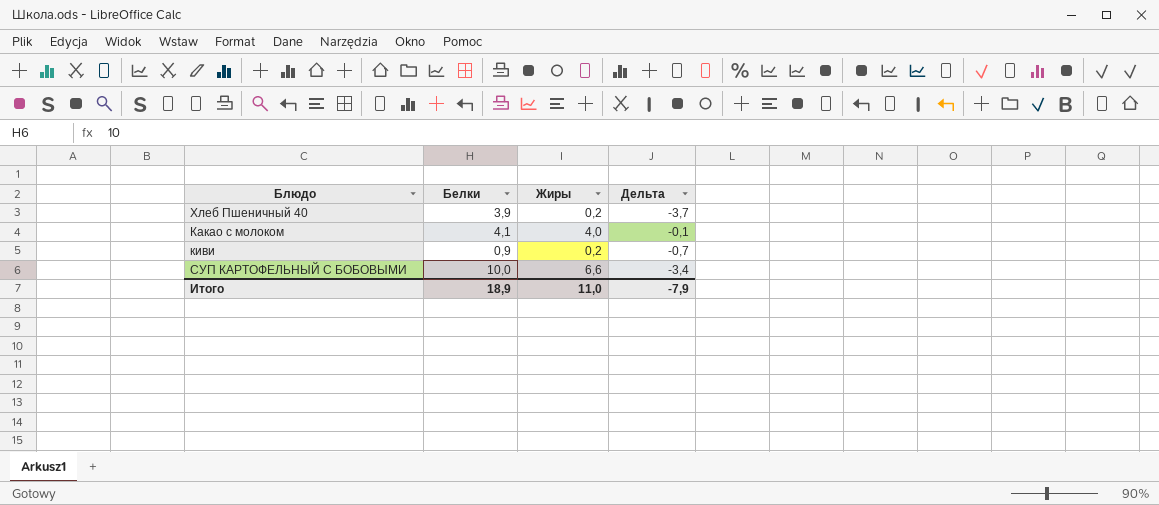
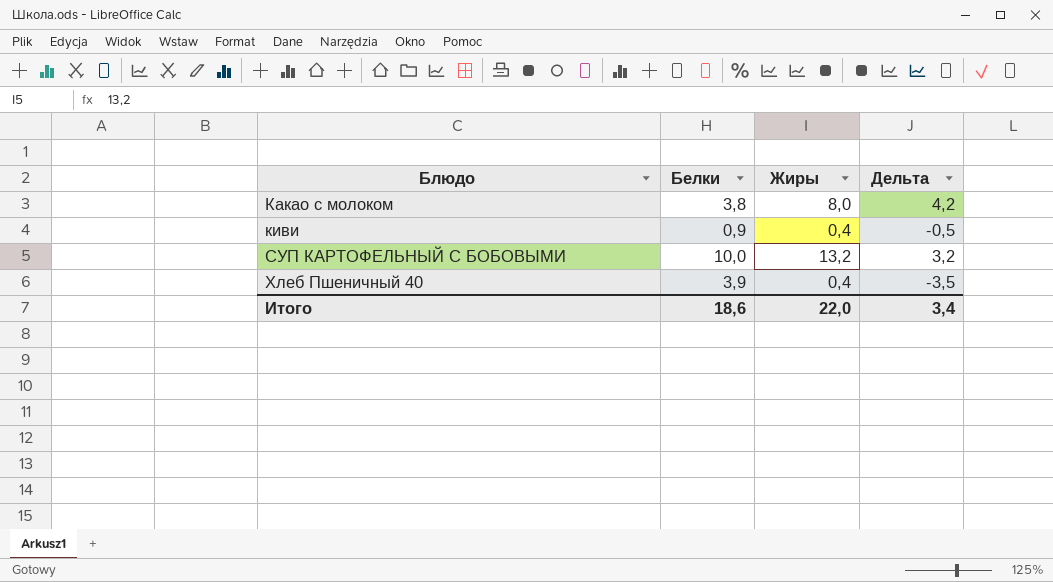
row order: none -> Блюдо ascending
Какао с молоком | Белки: 4,1 -> 3,8
Какао с молоком | Жиры: 4,0 -> 8,0
Какао с молоком | Дельта: -0,1 -> 4,2
киви | Жиры: 0,2 -> 0,4
киви | Дельта: -0,7 -> -0,5
СУП КАРТОФЕЛЬНЫЙ С БОБОВЫМИ | Жиры: 6,6 -> 13,2
СУП КАРТОФЕЛЬНЫЙ С БОБОВЫМИ | Дельта: -3,4 -> 3,2
Хлеб Пшеничный 40 | Жиры: 0,2 -> 0,4
Хлеб Пшеничный 40 | Дельта: -3,7 -> -3,5
Итого | Белки: 18,9 -> 18,6
Итого | Жиры: 11,0 -> 22,0
Итого | Дельта: -7,9 -> 3,4

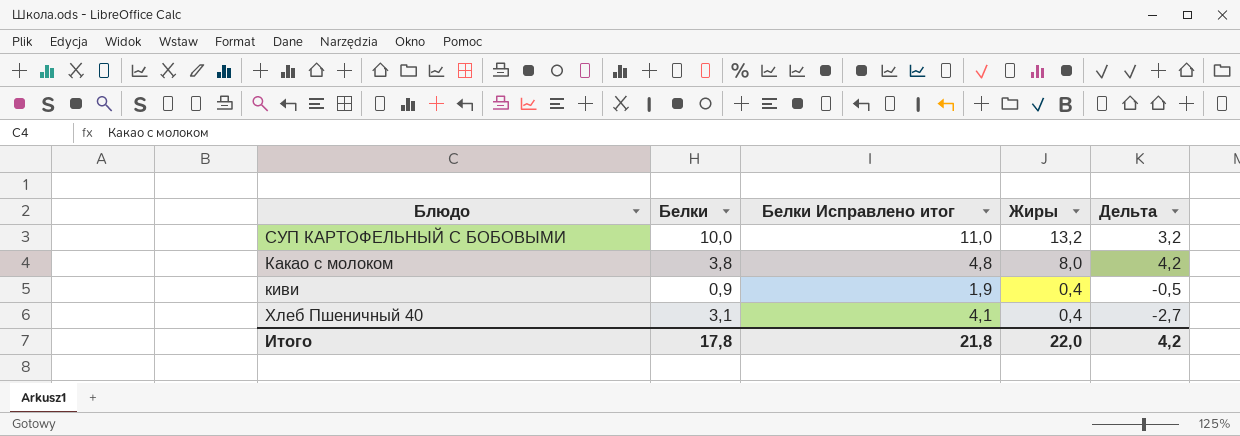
row order: Блюдо ascending -> Жиры descending
column Белки Исправлено итог | formula: none -> [Белки] + 1
Хлеб Пшеничный 40 | Белки: 3,9 -> 3,1
Хлеб Пшеничный 40 | Дельта: -3,5 -> -2,7
Итого | Белки: 18,6 -> 17,8
Итого | Дельта: 3,4 -> 4,2

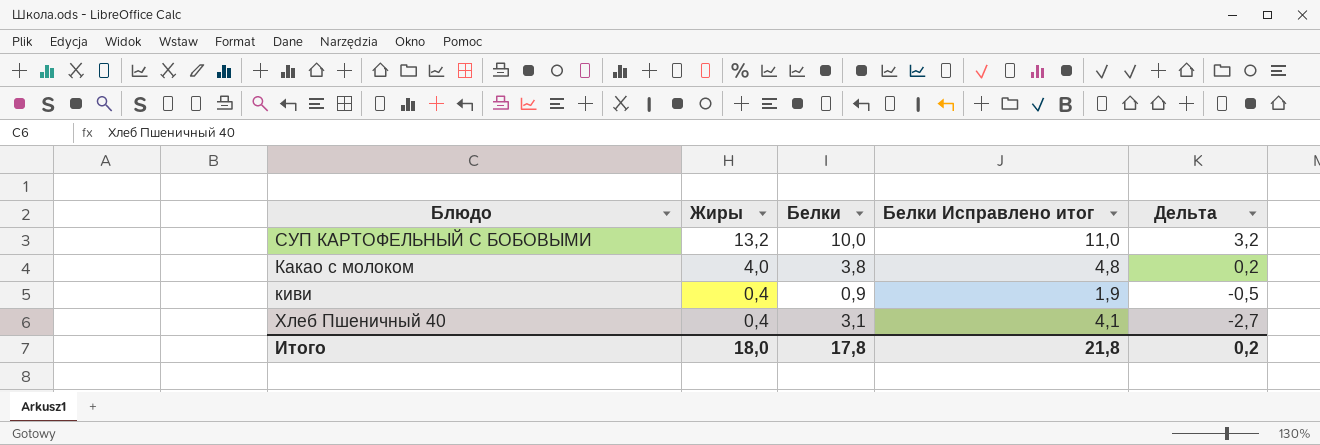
column Жиры | position: 4 -> 2
Какао с молоком | Жиры: 8,0 -> 4,0
Какао с молоком | Дельта: 4,2 -> 0,2
Итого | Жиры: 22,0 -> 18,0
Итого | Дельта: 4,2 -> 0,2

